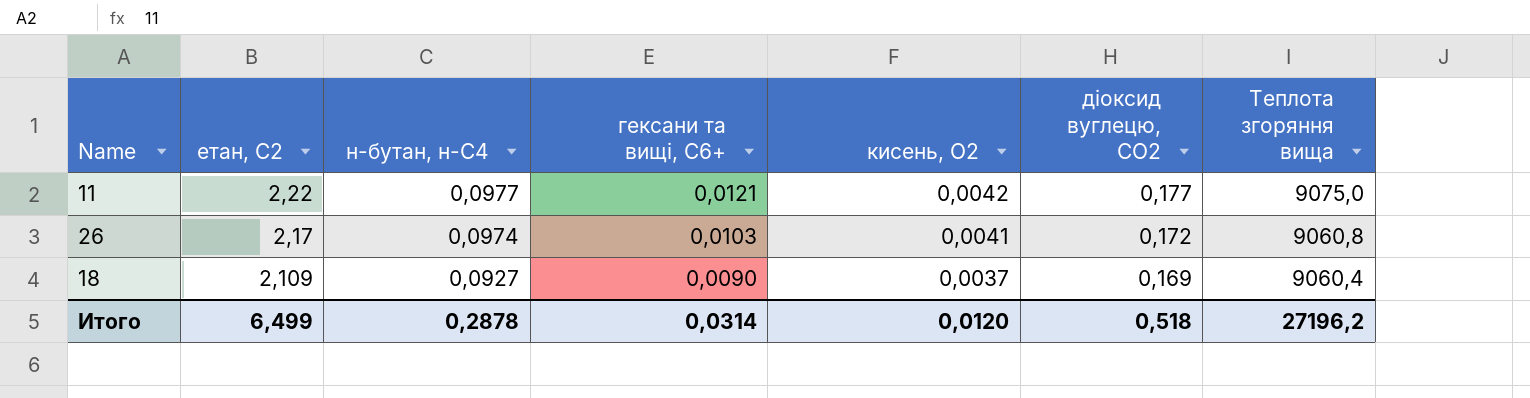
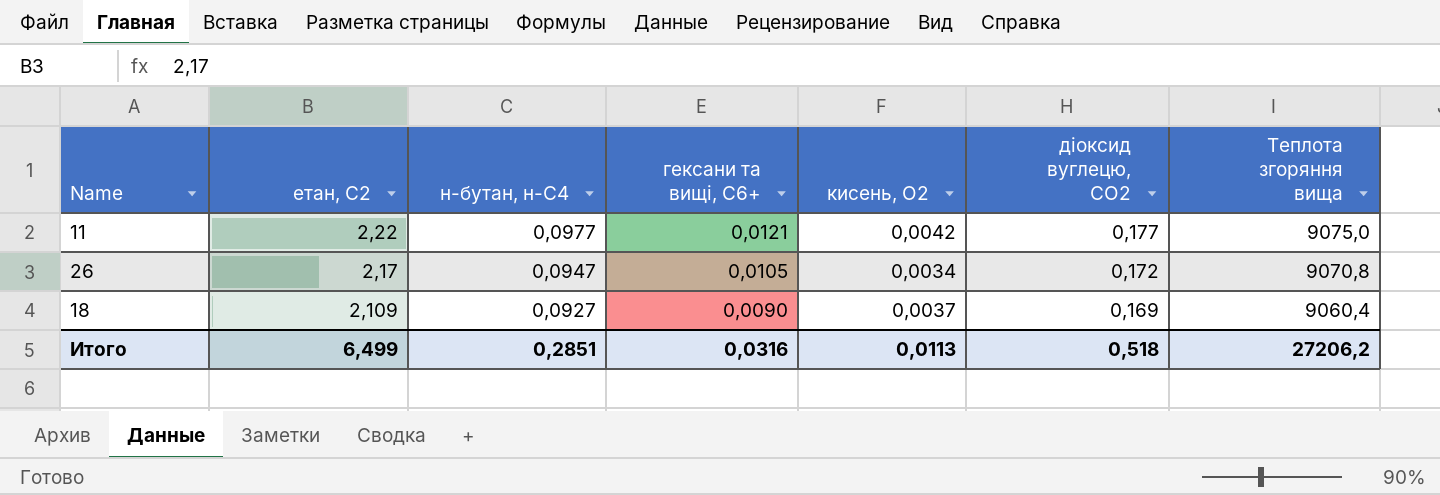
26 | н-бутан, н-С4: 0,0974 -> 0,0947
26 | гексани та вищі, С6+: 0,0103 -> 0,0105
26 | кисень, О2: 0,0041 -> 0,0034
26 | Теплота згоряння вища: 9060,8 -> 9070,8
Итого | н-бутан, н-С4: 0,2878 -> 0,2851
Итого | гексани та вищі, С6+: 0,0314 -> 0,0316
Итого | кисень, О2: 0,0120 -> 0,0113
Итого | Теплота згоряння вища: 27196,2 -> 27206,2

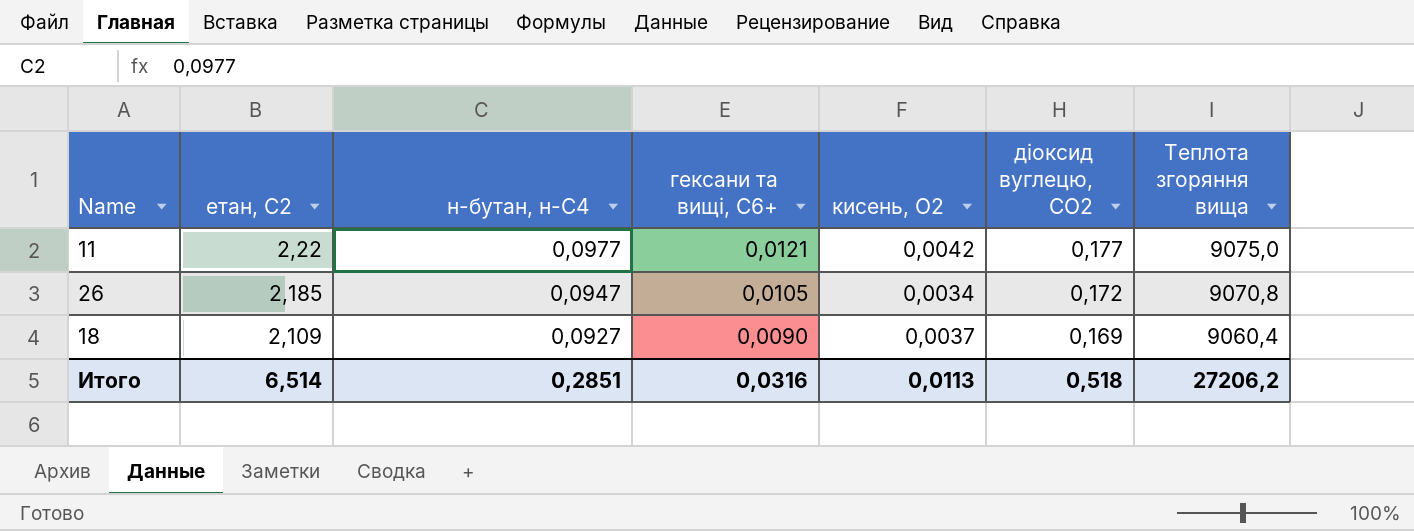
26 | етан, С2: 2,17 -> 2,185
Итого | етан, С2: 6,499 -> 6,514

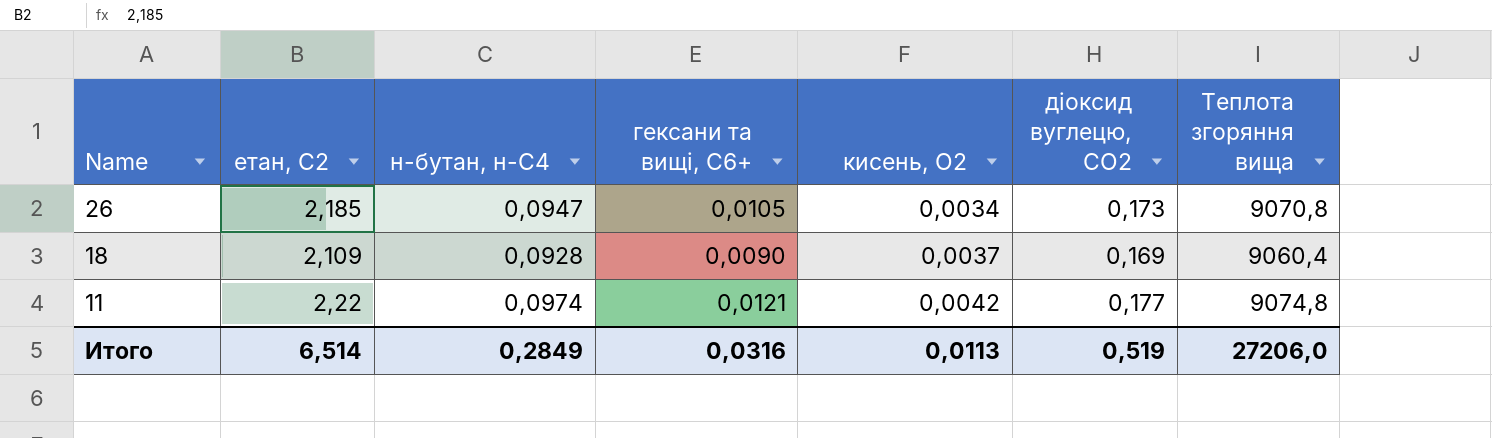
row order: етан, С2 descending -> Name descending
26 | діоксид вуглецю, CО2: 0,172 -> 0,173
18 | н-бутан, н-С4: 0,0927 -> 0,0928
11 | н-бутан, н-С4: 0,0977 -> 0,0974
11 | Теплота згоряння вища: 9075,0 -> 9074,8
Итого | н-бутан, н-С4: 0,2851 -> 0,2849
Итого | діоксид вуглецю, CО2: 0,518 -> 0,519
Итого | Теплота згоряння вища: 27206,2 -> 27206,0

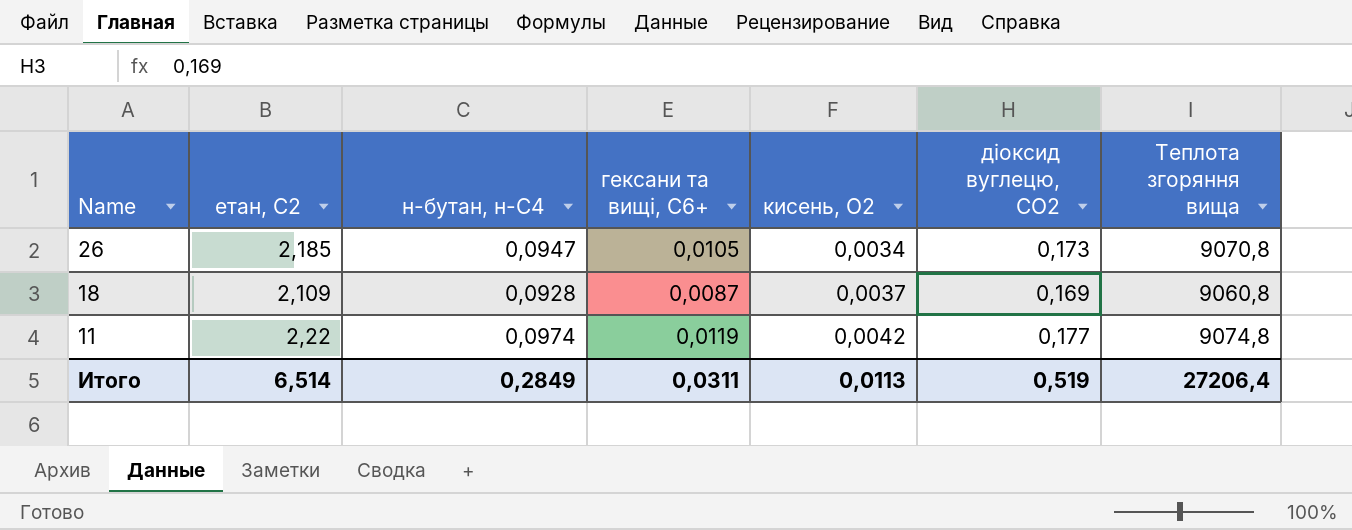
18 | гексани та вищі, С6+: 0,0090 -> 0,0087
18 | Теплота згоряння вища: 9060,4 -> 9060,8
11 | гексани та вищі, С6+: 0,0121 -> 0,0119
Итого | гексани та вищі, С6+: 0,0316 -> 0,0311
Итого | Теплота згоряння вища: 27206,0 -> 27206,4

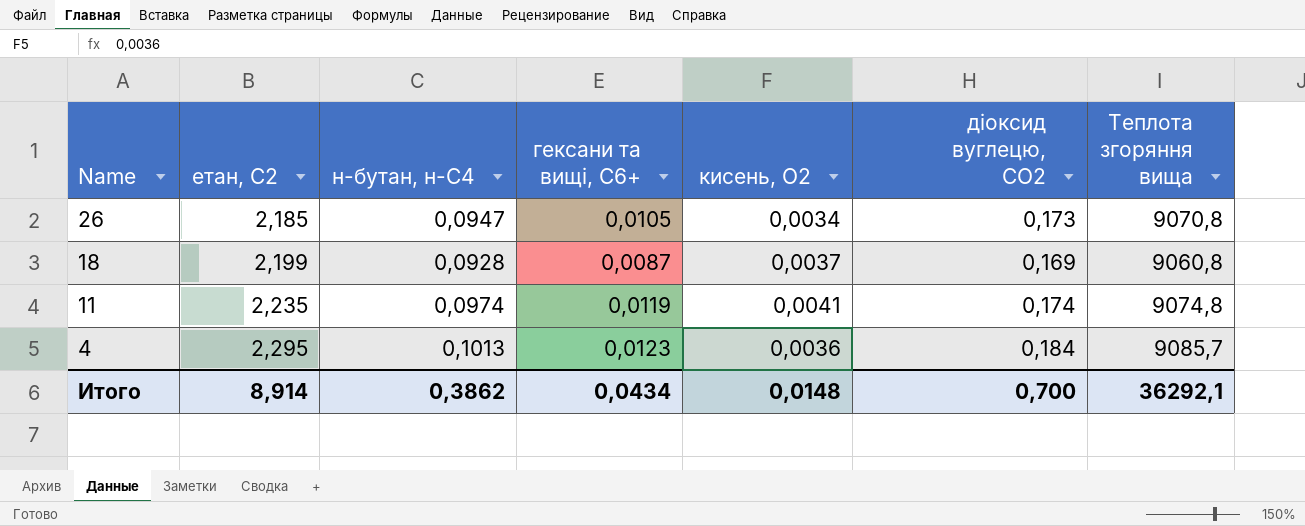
18 | етан, С2: 2,109 -> 2,199
11 | етан, С2: 2,22 -> 2,235
11 | кисень, О2: 0,0042 -> 0,0041
11 | діоксид вуглецю, CО2: 0,177 -> 0,174
row 4: none -> 2,295 | 0,1013 | 0,0123 | 0,0036 | 0,184 | 9085,7
Итого | етан, С2: 6,514 -> 8,914
Итого | н-бутан, н-С4: 0,2849 -> 0,3862
Итого | гексани та вищі, С6+: 0,0311 -> 0,0434
Итого | кисень, О2: 0,0113 -> 0,0148
Итого | діоксид вуглецю, CО2: 0,519 -> 0,700
Итого | Теплота згоряння вища: 27206,4 -> 36292,1

